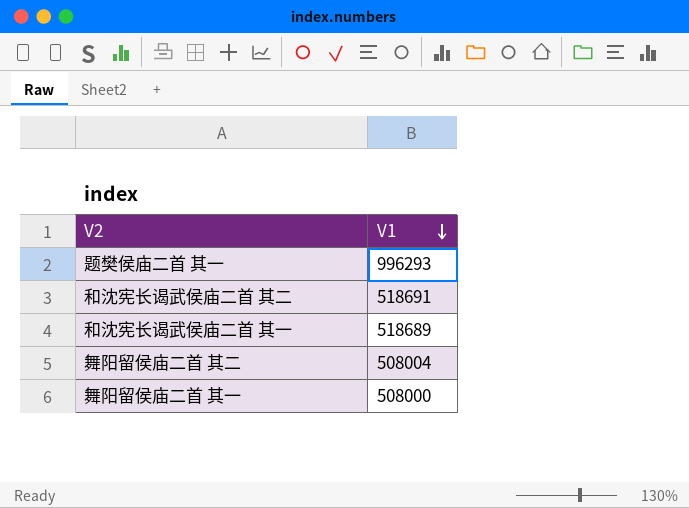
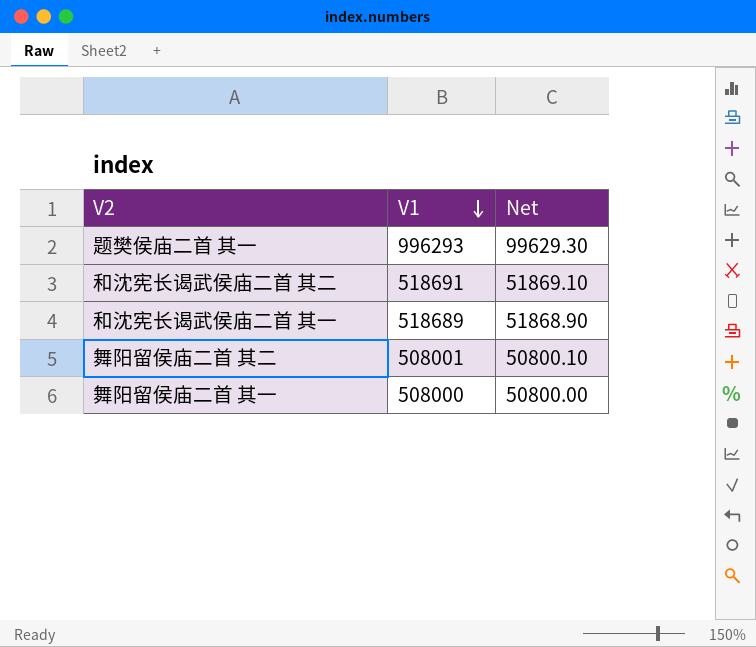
column Net | formula: none -> [V1] * 0.1
舞阳留侯庙二首 其二 | V1: 508004 -> 508001

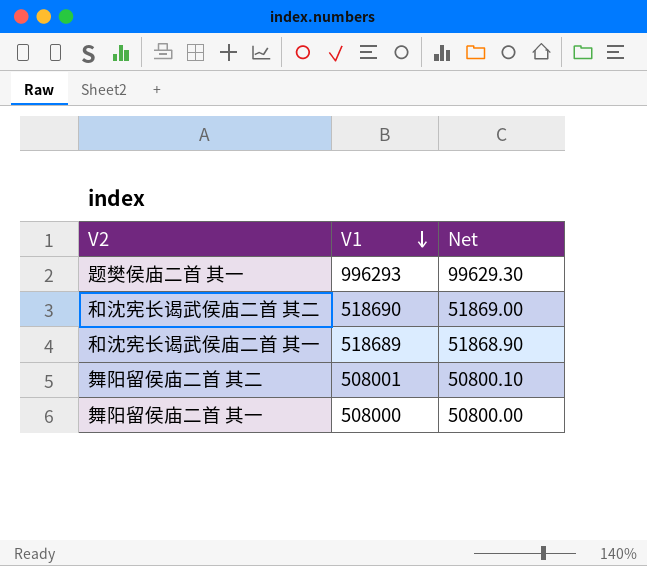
和沈宪长谒武侯庙二首 其二 | V1: 518691 -> 518690
和沈宪长谒武侯庙二首 其二 | Net: 51869.10 -> 51869.00

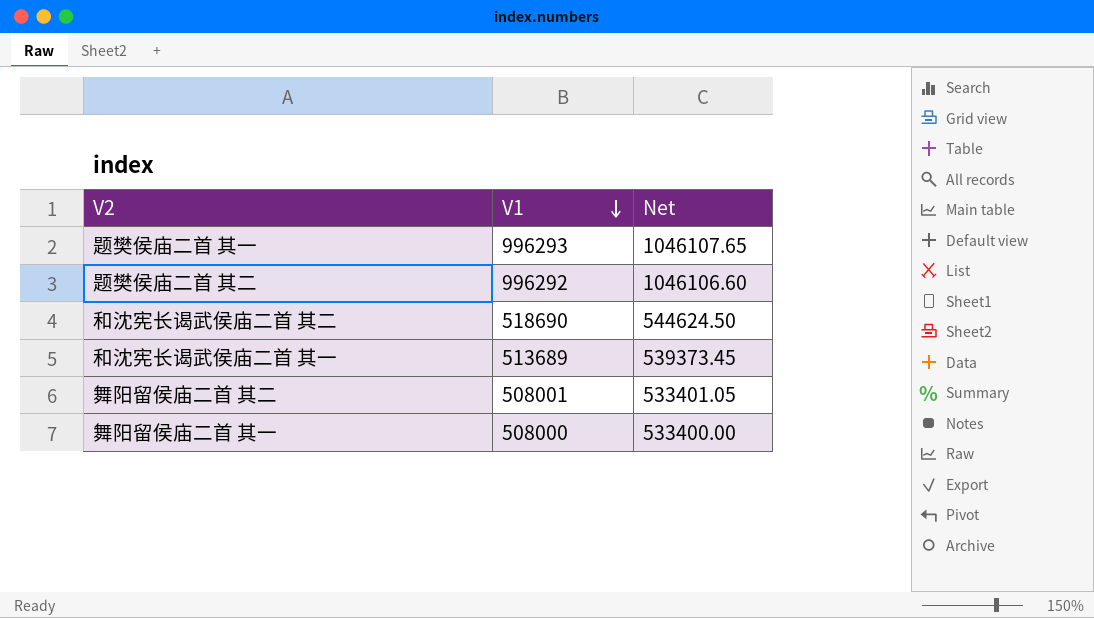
column Net | formula: [V1] * 0.1 -> [V1] * 1.05
row 题樊侯庙二首 其二: none -> 996292 | 1046106.60
和沈宪长谒武侯庙二首 其一 | V1: 518689 -> 513689

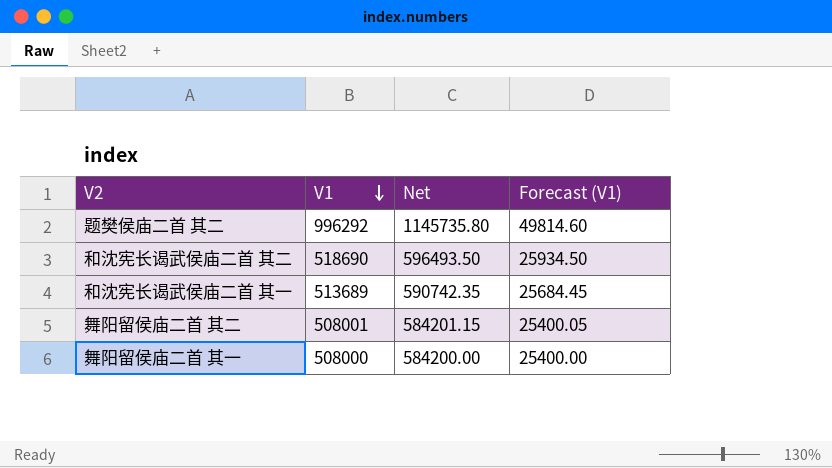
column Net | formula: [V1] * 1.05 -> [V1] * 1.15
column Forecast (V1) | formula: none -> [V1] * 0.05
row 题樊侯庙二首 其一: 996293 | 1046107.65 -> none

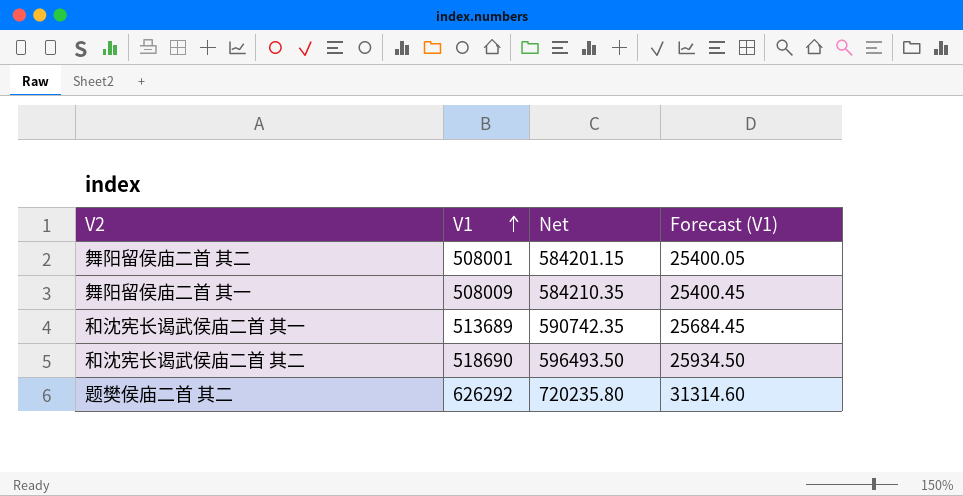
row order: V1 descending -> V1 ascending
舞阳留侯庙二首 其一 | V1: 508000 -> 508009
舞阳留侯庙二首 其一 | Net: 584200.00 -> 584210.35
舞阳留侯庙二首 其一 | Forecast (V1): 25400.00 -> 25400.45
题樊侯庙二首 其二 | V1: 996292 -> 626292
题樊侯庙二首 其二 | Net: 1145735.80 -> 720235.80
题樊侯庙二首 其二 | Forecast (V1): 49814.60 -> 31314.60

